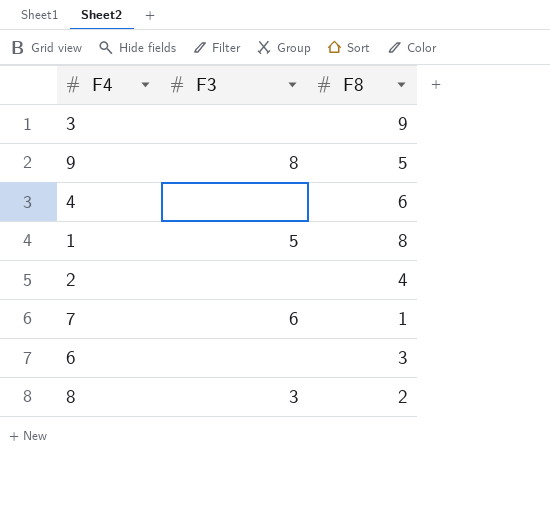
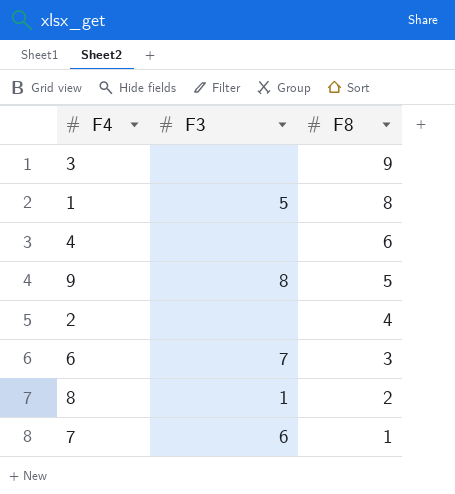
row order: none -> F8 descending
6 | F3: none -> 7
8 | F3: 3 -> 1

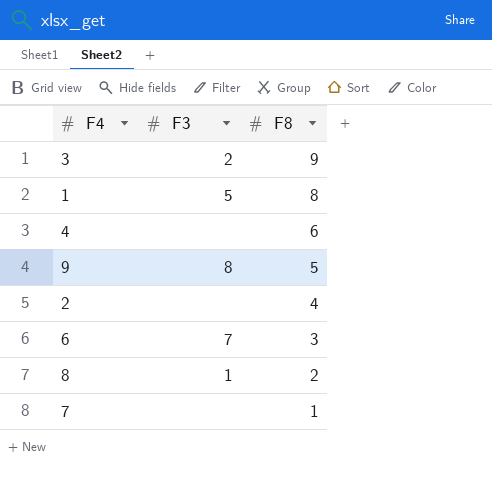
3 | F3: none -> 2
7 | F3: 6 -> none

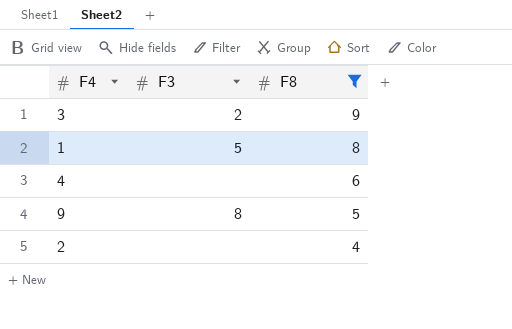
filter: none -> F8 >= 4

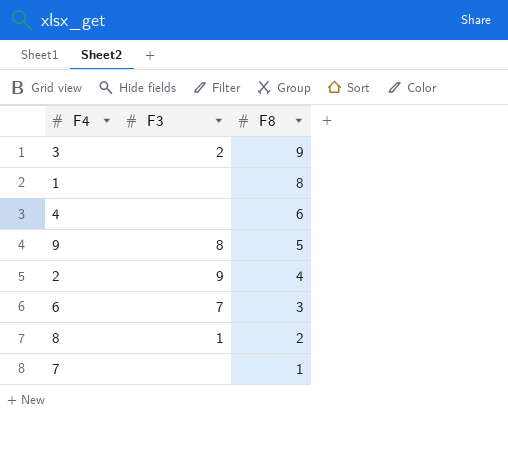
filter: F8 >= 4 -> none
1 | F3: 5 -> none
2 | F3: none -> 9

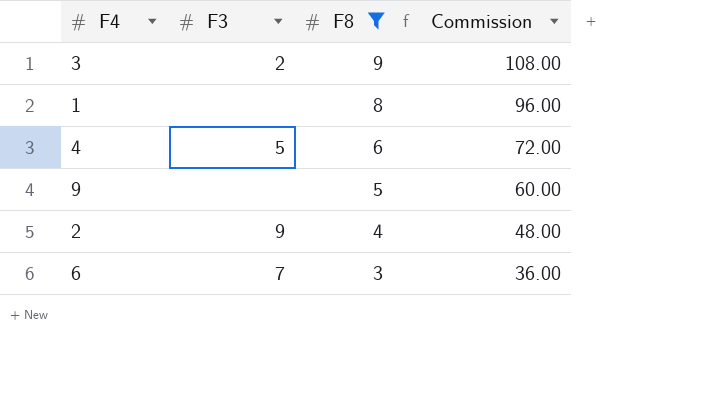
filter: none -> F8 >= 3
column Commission | formula: none -> [F8] * 12
4 | F3: none -> 5
9 | F3: 8 -> none

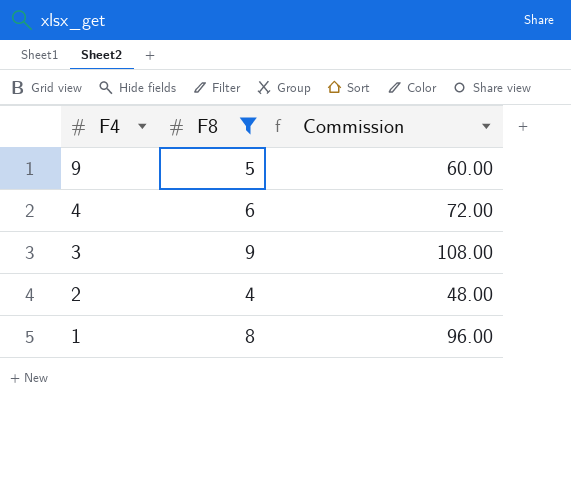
row order: F8 descending -> F4 descending
column F3 | position: 2 -> none
row 6: 7 | 3 | 36.00 -> none

